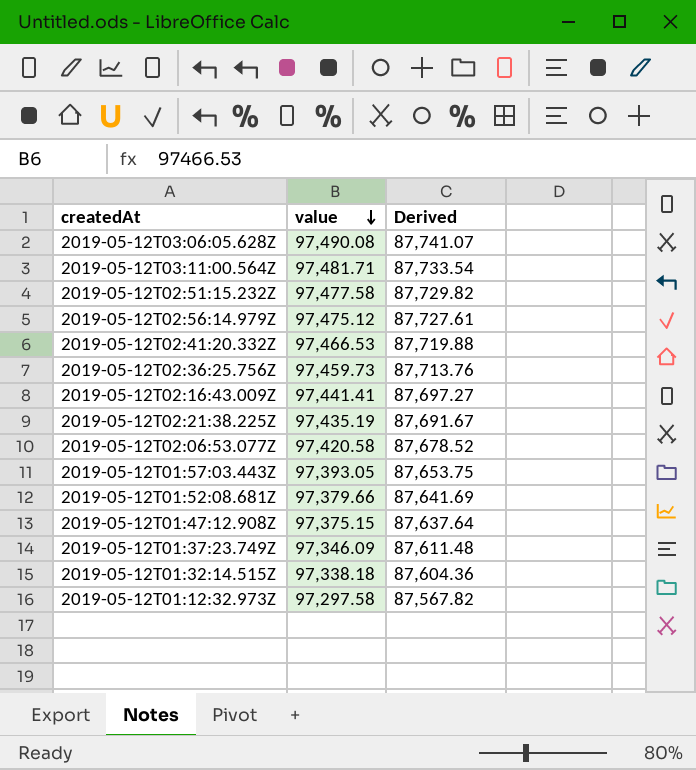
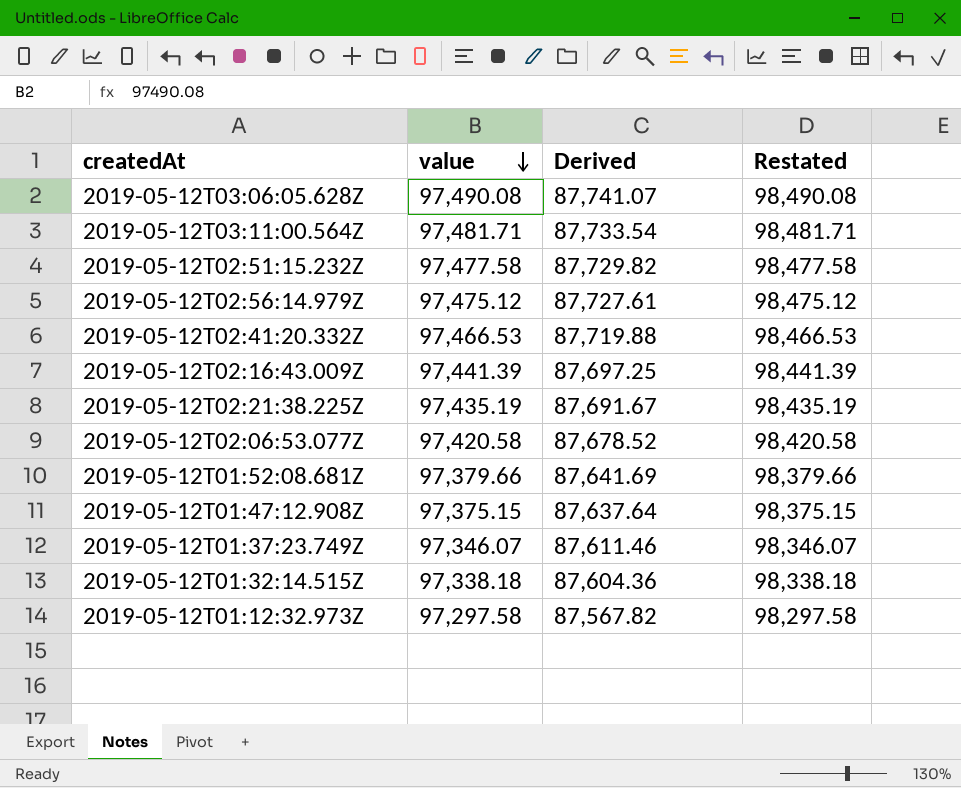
column Restated | formula: none -> [value] + 1000
row 2019-05-12T02:36:25.756Z: 97,459.73 | 87,713.76 -> none
row 2019-05-12T01:57:03.443Z: 97,393.05 | 87,653.75 -> none
2019-05-12T02:16:43.009Z | value: 97,441.41 -> 97,441.39
2019-05-12T02:16:43.009Z | Derived: 87,697.27 -> 87,697.25
2019-05-12T01:37:23.749Z | value: 97,346.09 -> 97,346.07
2019-05-12T01:37:23.749Z | Derived: 87,611.48 -> 87,611.46

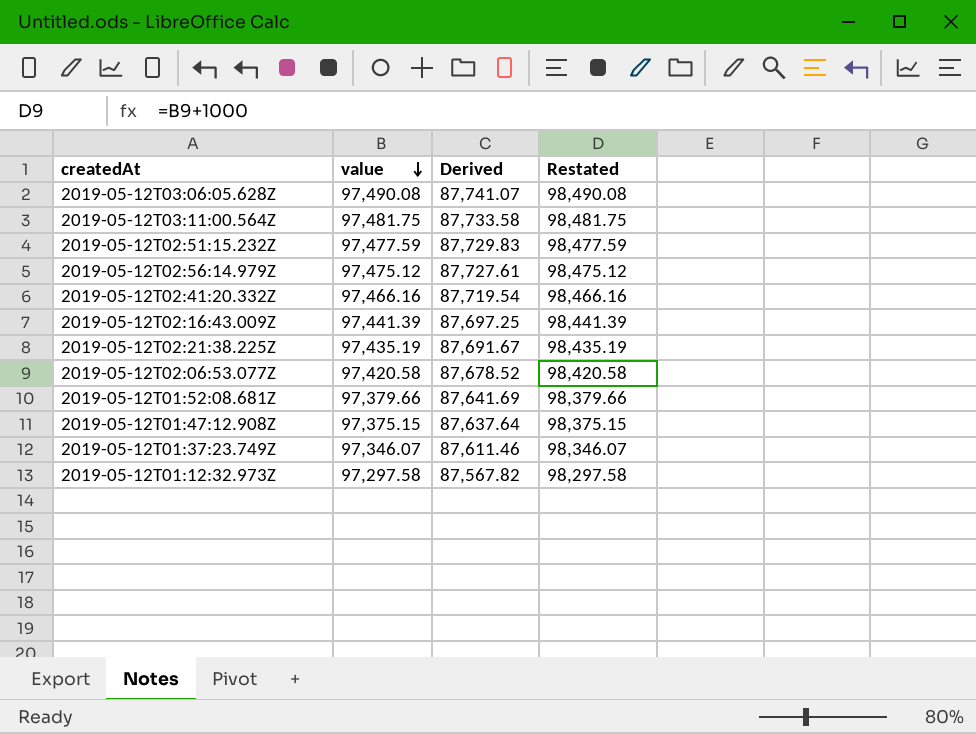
row 2019-05-12T01:32:14.515Z: 97,338.18 | 87,604.36 | 98,338.18 -> none
2019-05-12T03:11:00.564Z | value: 97,481.71 -> 97,481.75
2019-05-12T03:11:00.564Z | Derived: 87,733.54 -> 87,733.58
2019-05-12T03:11:00.564Z | Restated: 98,481.71 -> 98,481.75
2019-05-12T02:51:15.232Z | value: 97,477.58 -> 97,477.59
2019-05-12T02:51:15.232Z | Derived: 87,729.82 -> 87,729.83
2019-05-12T02:51:15.232Z | Restated: 98,477.58 -> 98,477.59
2019-05-12T02:41:20.332Z | value: 97,466.53 -> 97,466.16
2019-05-12T02:41:20.332Z | Derived: 87,719.88 -> 87,719.54
2019-05-12T02:41:20.332Z | Restated: 98,466.53 -> 98,466.16

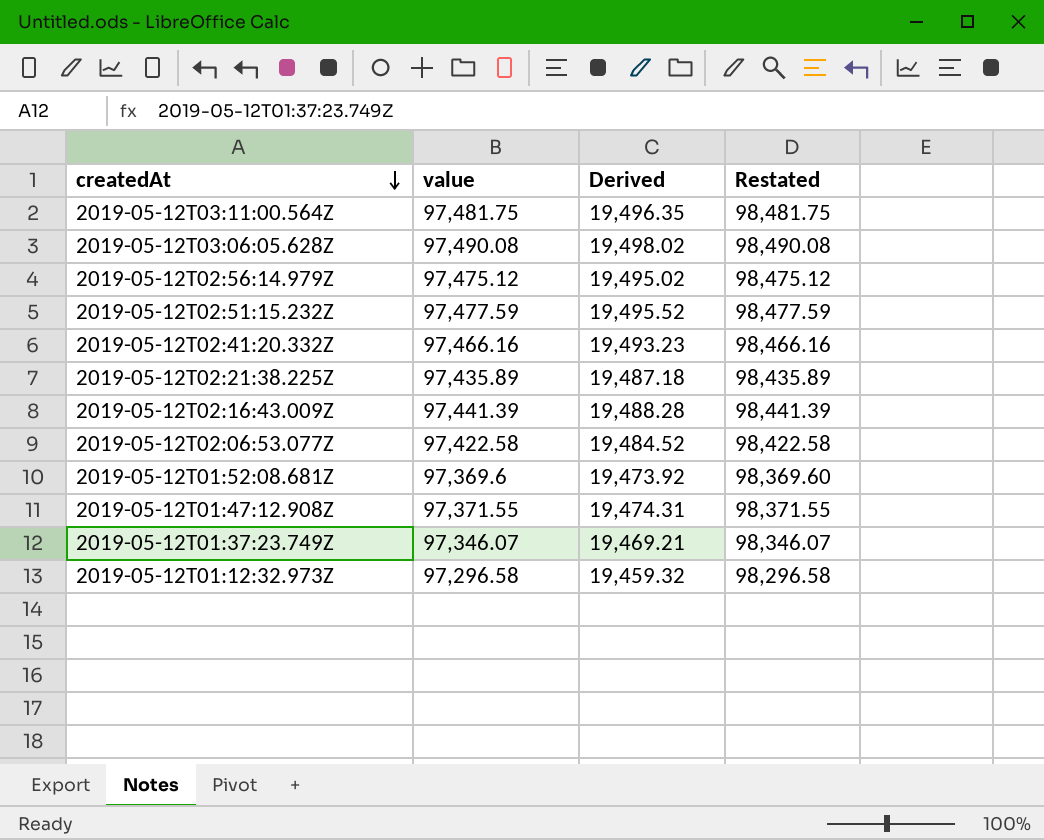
row order: value descending -> createdAt descending
column Derived | formula: [value] * 0.9 -> [value] * 0.2
2019-05-12T02:21:38.225Z | value: 97,435.19 -> 97,435.89
2019-05-12T02:21:38.225Z | Restated: 98,435.19 -> 98,435.89
2019-05-12T02:06:53.077Z | value: 97,420.58 -> 97,422.58
2019-05-12T02:06:53.077Z | Restated: 98,420.58 -> 98,422.58
2019-05-12T01:52:08.681Z | value: 97,379.66 -> 97,369.6
2019-05-12T01:52:08.681Z | Restated: 98,379.66 -> 98,369.60
2019-05-12T01:47:12.908Z | value: 97,375.15 -> 97,371.55
2019-05-12T01:47:12.908Z | Restated: 98,375.15 -> 98,371.55
2019-05-12T01:12:32.973Z | value: 97,297.58 -> 97,296.58
2019-05-12T01:12:32.973Z | Restated: 98,297.58 -> 98,296.58

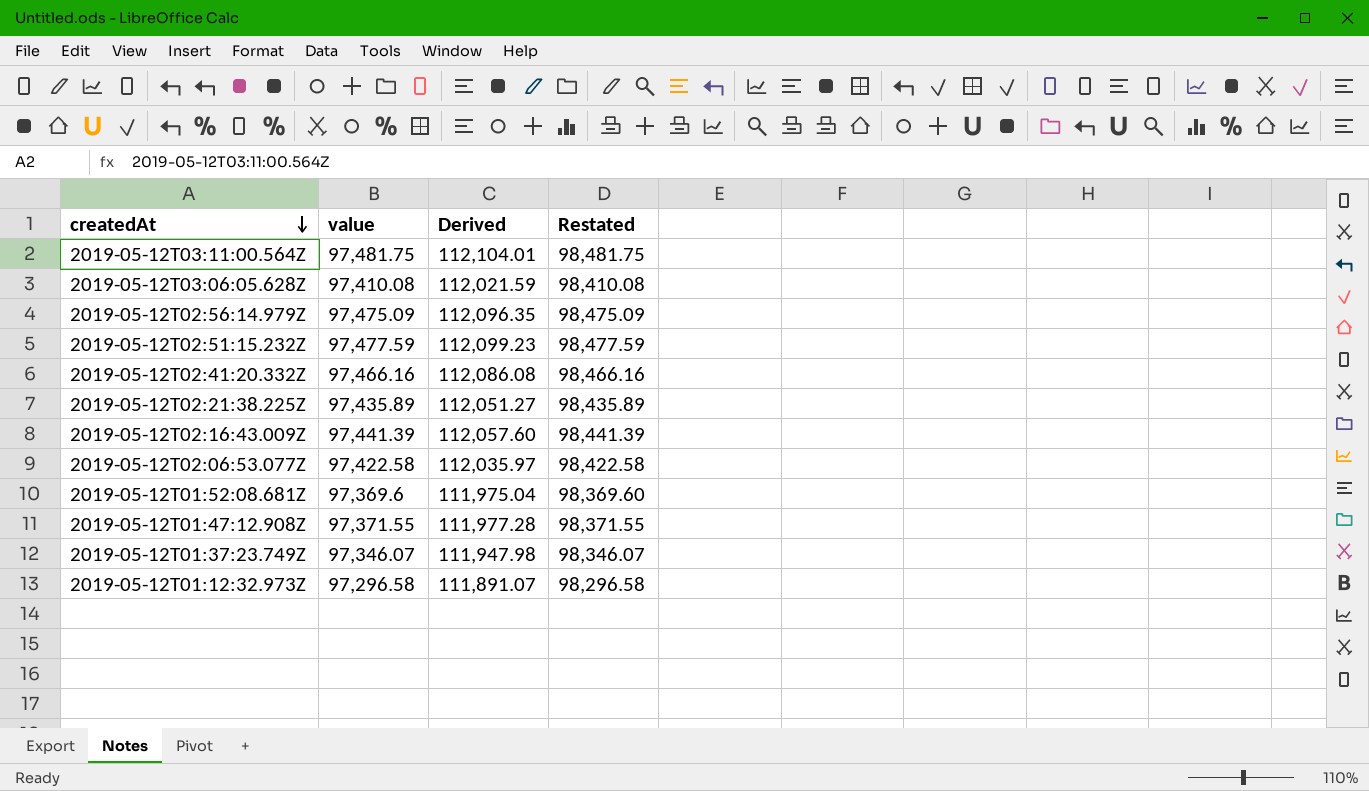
column Derived | formula: [value] * 0.2 -> [value] * 1.15
2019-05-12T03:06:05.628Z | value: 97,490.08 -> 97,410.08
2019-05-12T03:06:05.628Z | Restated: 98,490.08 -> 98,410.08
2019-05-12T02:56:14.979Z | value: 97,475.12 -> 97,475.09
2019-05-12T02:56:14.979Z | Restated: 98,475.12 -> 98,475.09

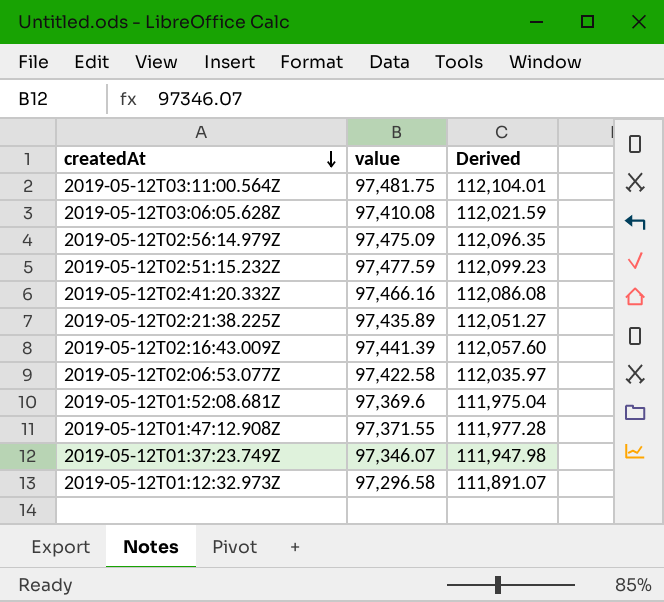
column Restated | formula: [value] + 1000 -> none

